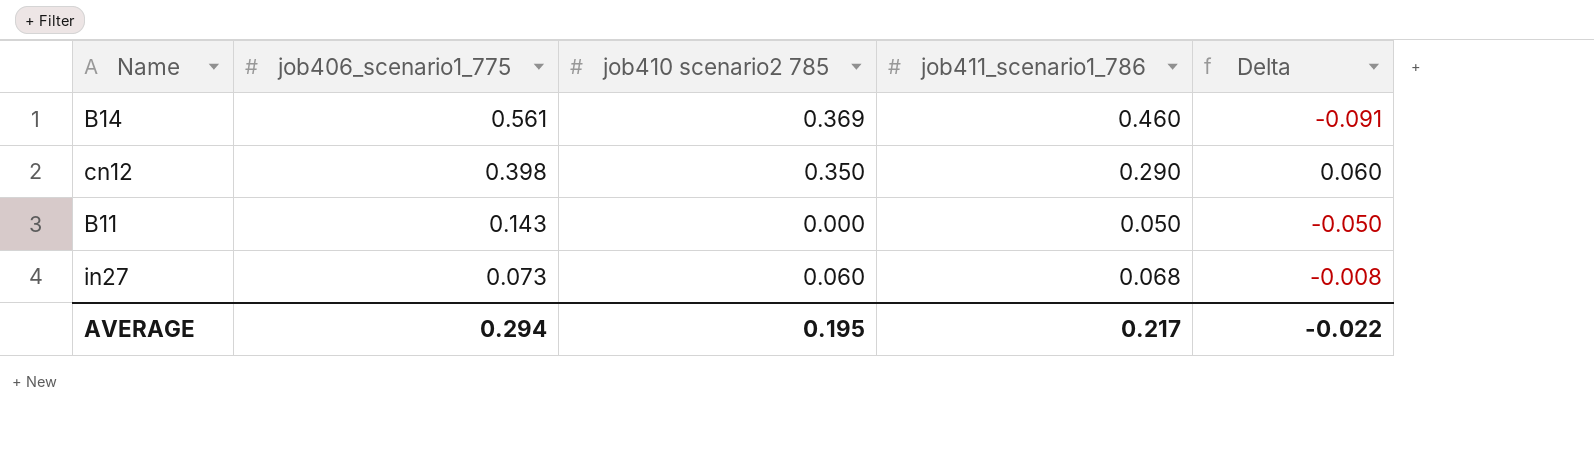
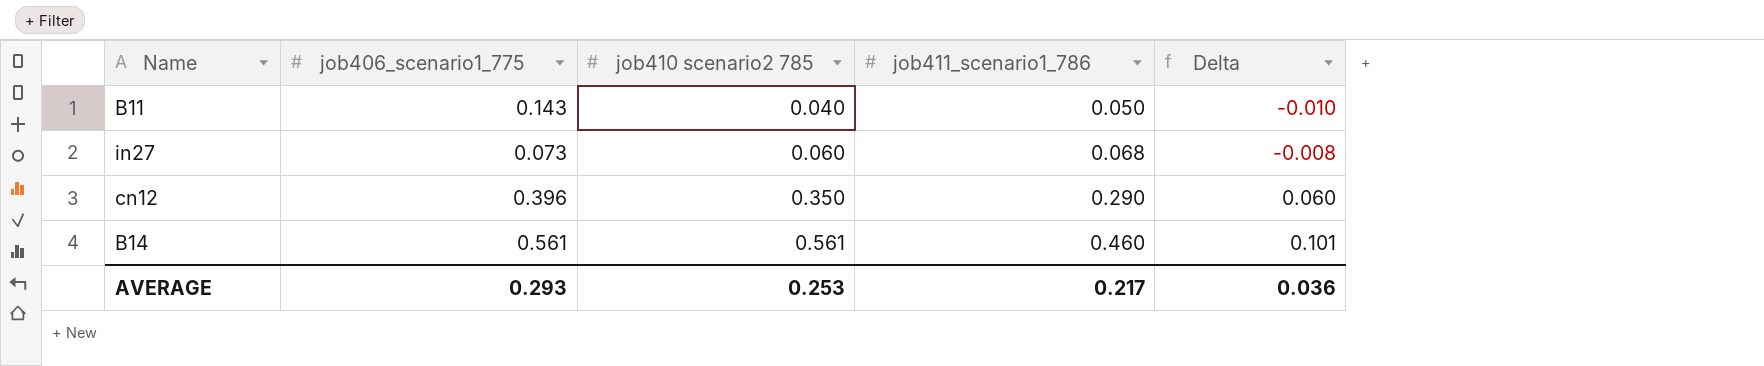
row order: job406_scenario1_775 descending -> job410 scenario2 785 ascending
B11 | job410 scenario2 785: 0.000 -> 0.040
B11 | Delta: -0.050 -> -0.010
cn12 | job406_scenario1_775: 0.398 -> 0.396
B14 | job410 scenario2 785: 0.369 -> 0.561
B14 | Delta: -0.091 -> 0.101
AVERAGE | job406_scenario1_775: 0.294 -> 0.293
AVERAGE | job410 scenario2 785: 0.195 -> 0.253
AVERAGE | Delta: -0.022 -> 0.036

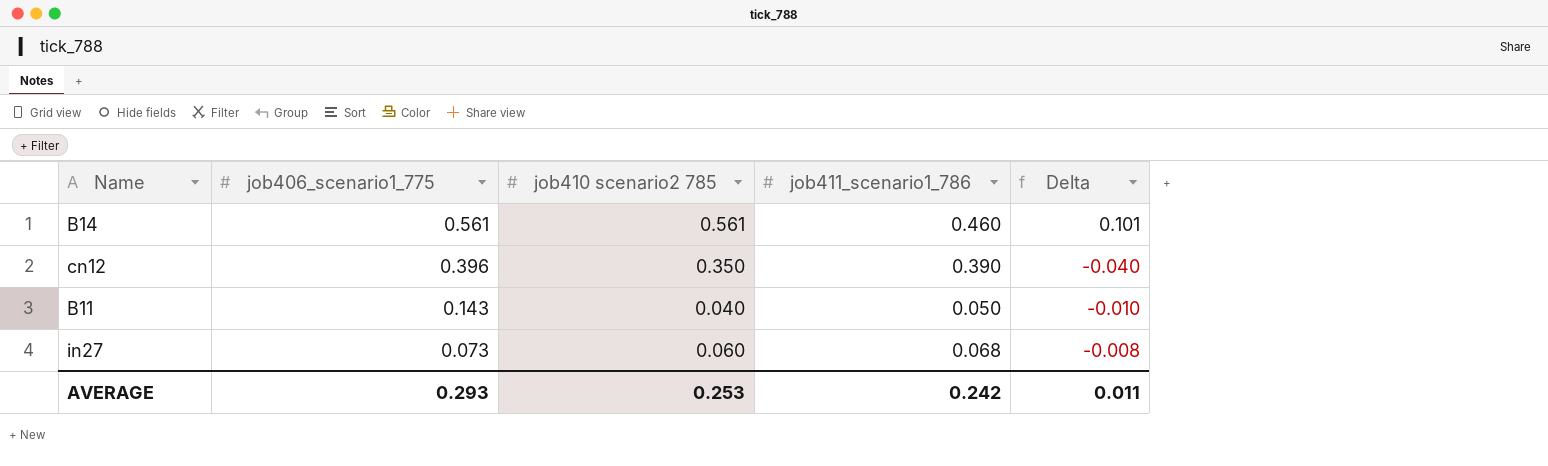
row order: job410 scenario2 785 ascending -> job406_scenario1_775 descending
cn12 | job411_scenario1_786: 0.290 -> 0.390
cn12 | Delta: 0.060 -> -0.040
AVERAGE | job411_scenario1_786: 0.217 -> 0.242
AVERAGE | Delta: 0.036 -> 0.011

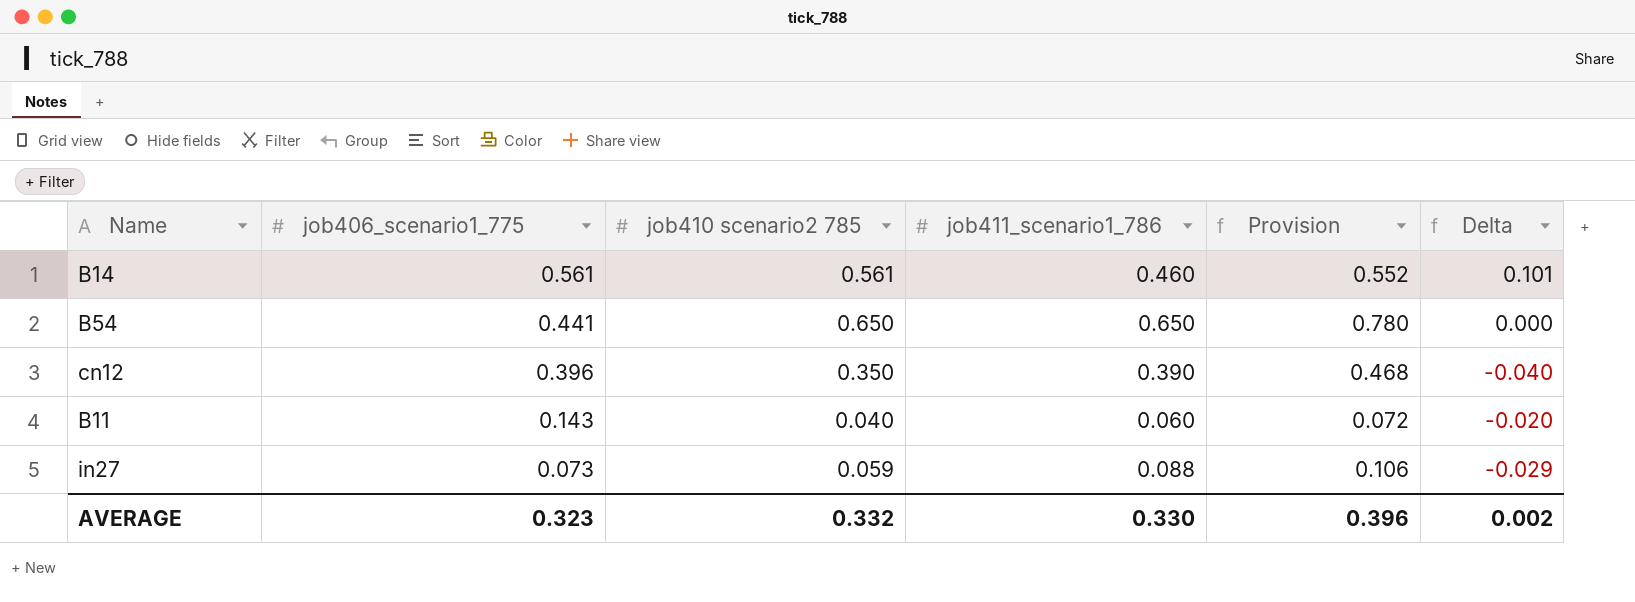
column Provision | formula: none -> [job411_scenario1_786] * 1.2
row B54: none -> 0.441 | 0.650 | 0.650 | 0.780 | 0.000
B11 | job411_scenario1_786: 0.050 -> 0.060
B11 | Delta: -0.010 -> -0.020
in27 | job410 scenario2 785: 0.060 -> 0.059
in27 | job411_scenario1_786: 0.068 -> 0.088
in27 | Delta: -0.008 -> -0.029
AVERAGE | job406_scenario1_775: 0.293 -> 0.323
AVERAGE | job410 scenario2 785: 0.253 -> 0.332
AVERAGE | job411_scenario1_786: 0.242 -> 0.330
AVERAGE | Delta: 0.011 -> 0.002

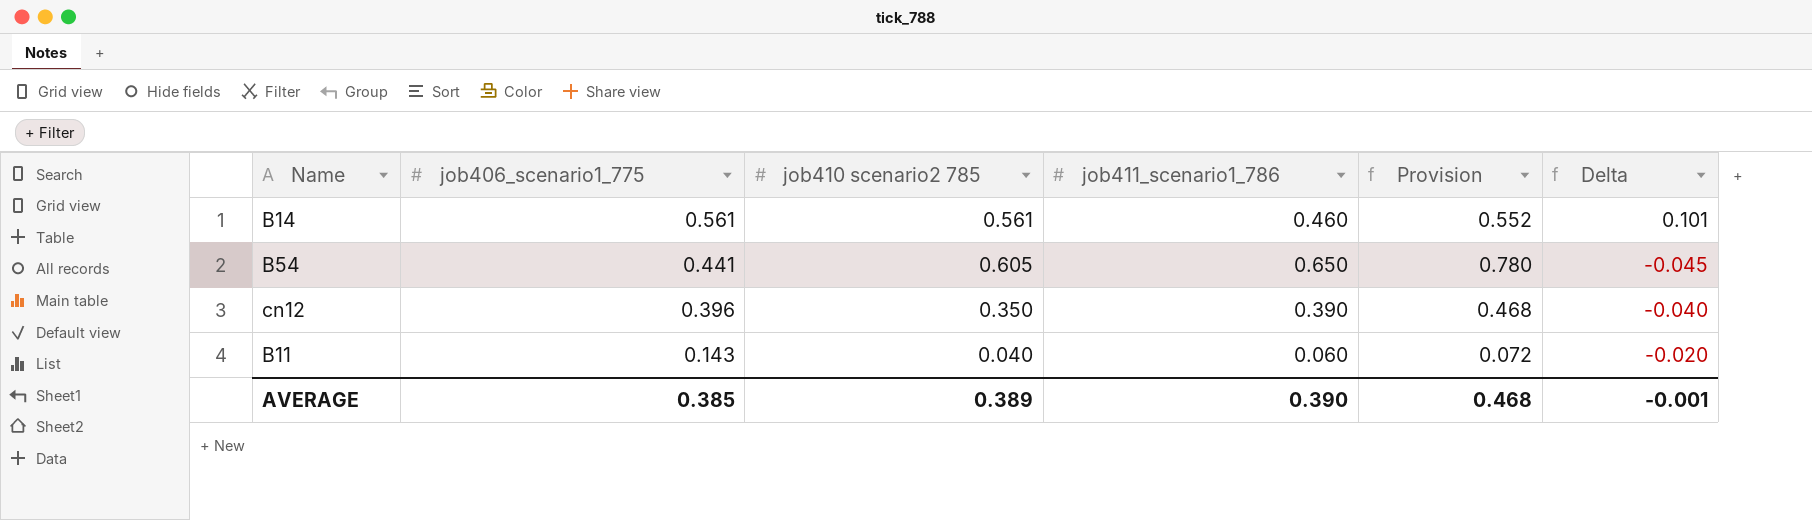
row in27: 0.073 | 0.059 | 0.088 | 0.106 | -0.029 -> none
B54 | job410 scenario2 785: 0.650 -> 0.605
B54 | Delta: 0.000 -> -0.045
AVERAGE | job406_scenario1_775: 0.323 -> 0.385
AVERAGE | job410 scenario2 785: 0.332 -> 0.389
AVERAGE | job411_scenario1_786: 0.330 -> 0.390
AVERAGE | Provision: 0.396 -> 0.468
AVERAGE | Delta: 0.002 -> -0.001

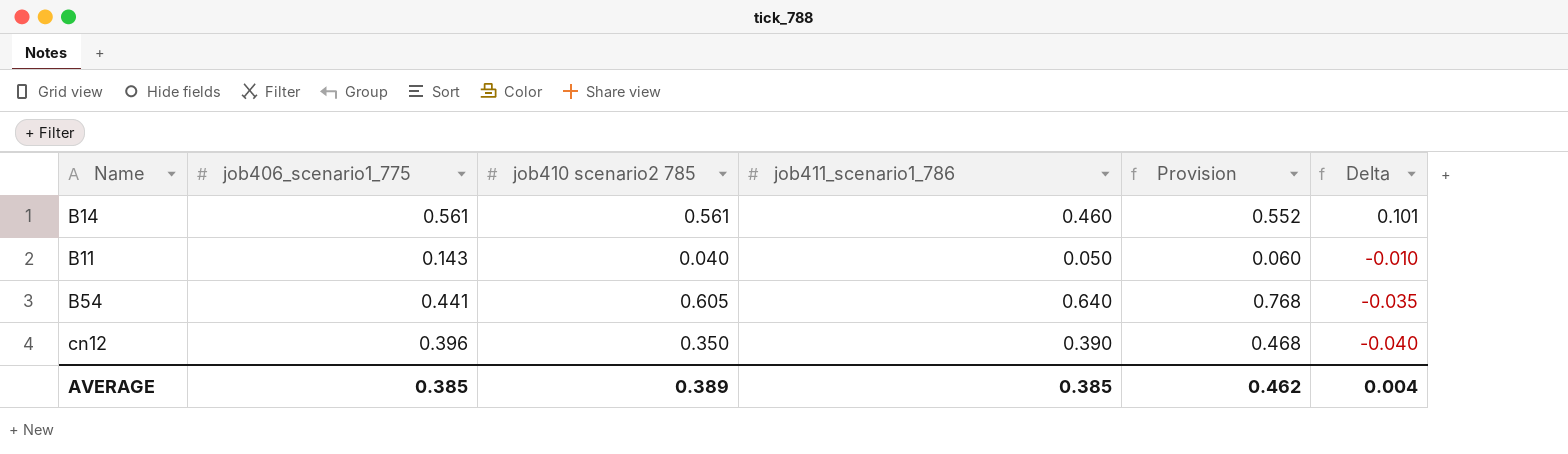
row order: job406_scenario1_775 descending -> Delta descending
B11 | job411_scenario1_786: 0.060 -> 0.050
B11 | Provision: 0.072 -> 0.060
B11 | Delta: -0.020 -> -0.010
B54 | job411_scenario1_786: 0.650 -> 0.640
B54 | Provision: 0.780 -> 0.768
B54 | Delta: -0.045 -> -0.035
AVERAGE | job411_scenario1_786: 0.390 -> 0.385
AVERAGE | Provision: 0.468 -> 0.462
AVERAGE | Delta: -0.001 -> 0.004

